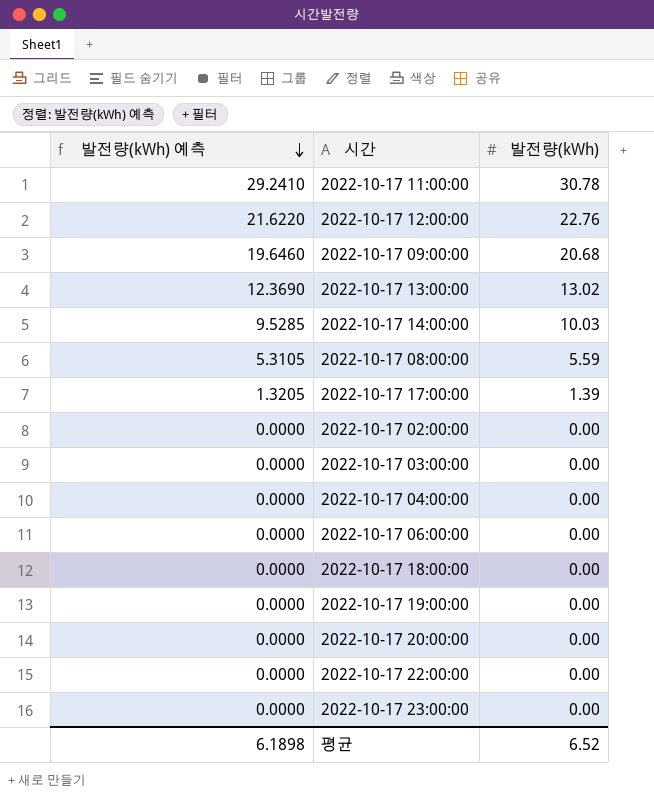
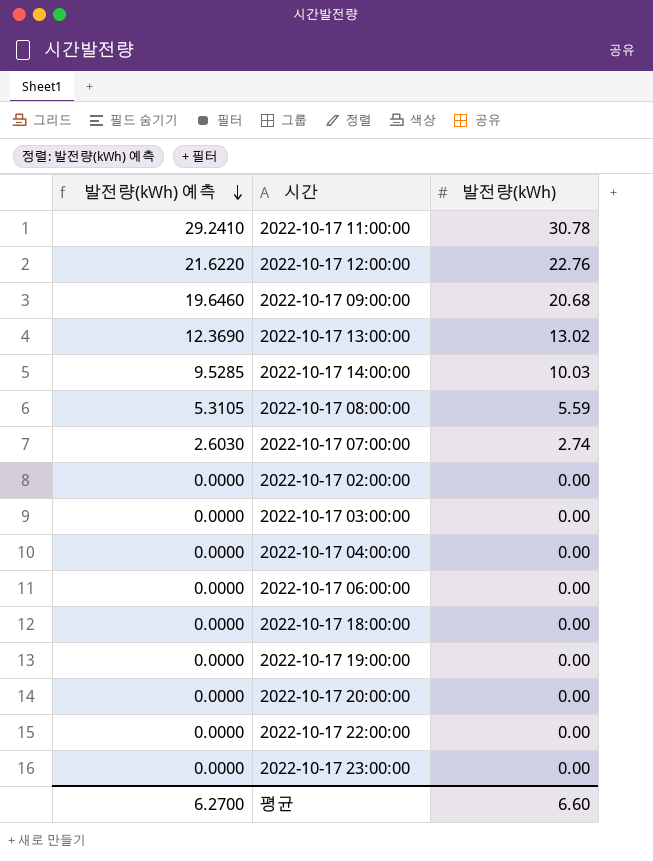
row 2022-10-17 17:00:00: 1.3205 | 1.39 -> none
row 2022-10-17 07:00:00: none -> 2.6030 | 2.74
평균 | 발전량(kWh) 예측: 6.1898 -> 6.2700
평균 | 발전량(kWh): 6.52 -> 6.60

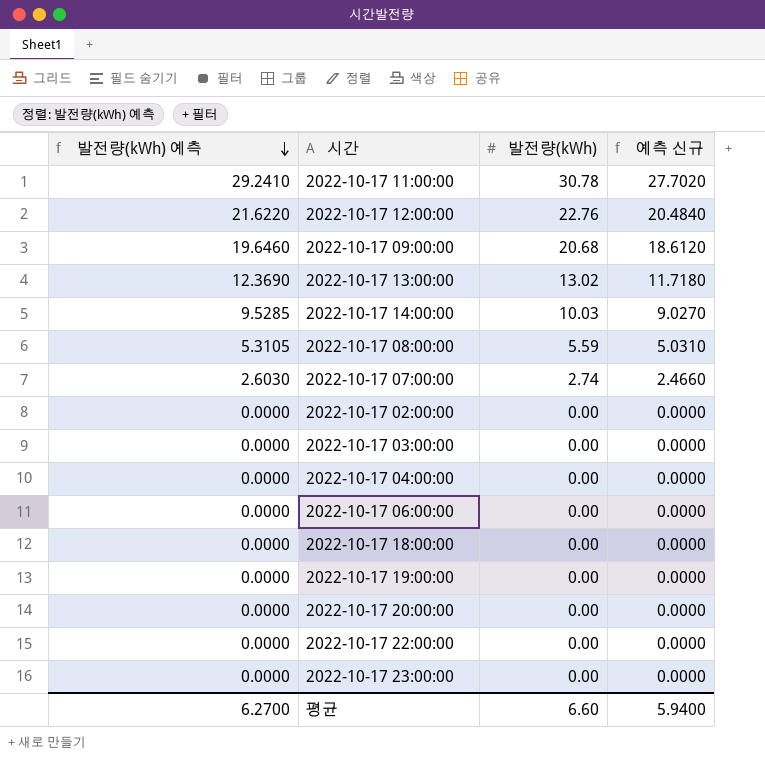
column 예측 신규 | formula: none -> [발전량(kWh)] * 0.9

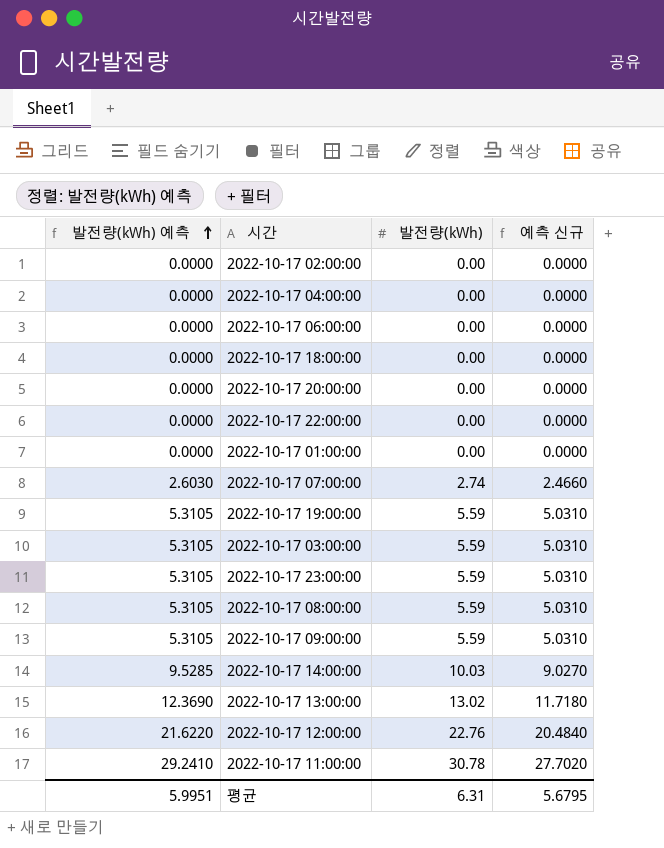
row order: 발전량(kWh) 예측 descending -> 발전량(kWh) 예측 ascending
row 2022-10-17 01:00:00: none -> 0.0000 | 0.00 | 0.0000
2022-10-17 19:00:00 | 발전량(kWh) 예측: 0.0000 -> 5.3105
2022-10-17 19:00:00 | 발전량(kWh): 0.00 -> 5.59
2022-10-17 19:00:00 | 예측 신규: 0.0000 -> 5.0310
2022-10-17 03:00:00 | 발전량(kWh) 예측: 0.0000 -> 5.3105
2022-10-17 03:00:00 | 발전량(kWh): 0.00 -> 5.59
2022-10-17 03:00:00 | 예측 신규: 0.0000 -> 5.0310
2022-10-17 23:00:00 | 발전량(kWh) 예측: 0.0000 -> 5.3105
2022-10-17 23:00:00 | 발전량(kWh): 0.00 -> 5.59
2022-10-17 23:00:00 | 예측 신규: 0.0000 -> 5.0310
2022-10-17 09:00:00 | 발전량(kWh) 예측: 19.6460 -> 5.3105
2022-10-17 09:00:00 | 발전량(kWh): 20.68 -> 5.59
2022-10-17 09:00:00 | 예측 신규: 18.6120 -> 5.0310
평균 | 발전량(kWh) 예측: 6.2700 -> 5.9951
평균 | 발전량(kWh): 6.60 -> 6.31
평균 | 예측 신규: 5.9400 -> 5.6795

